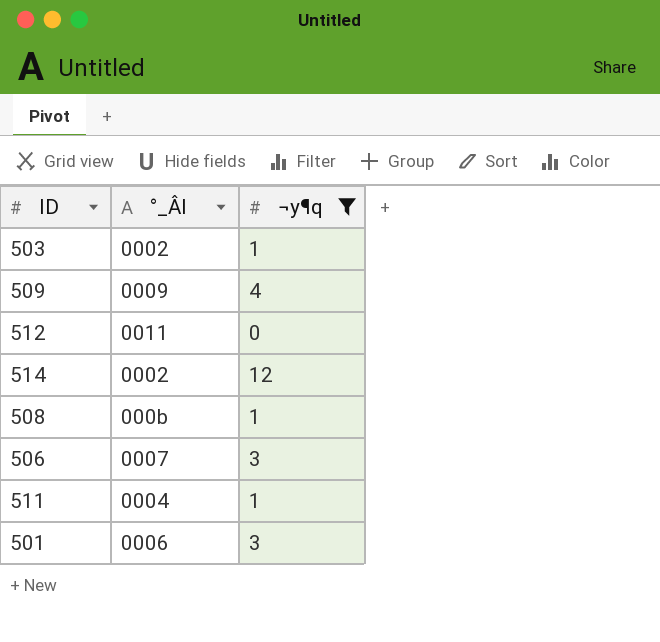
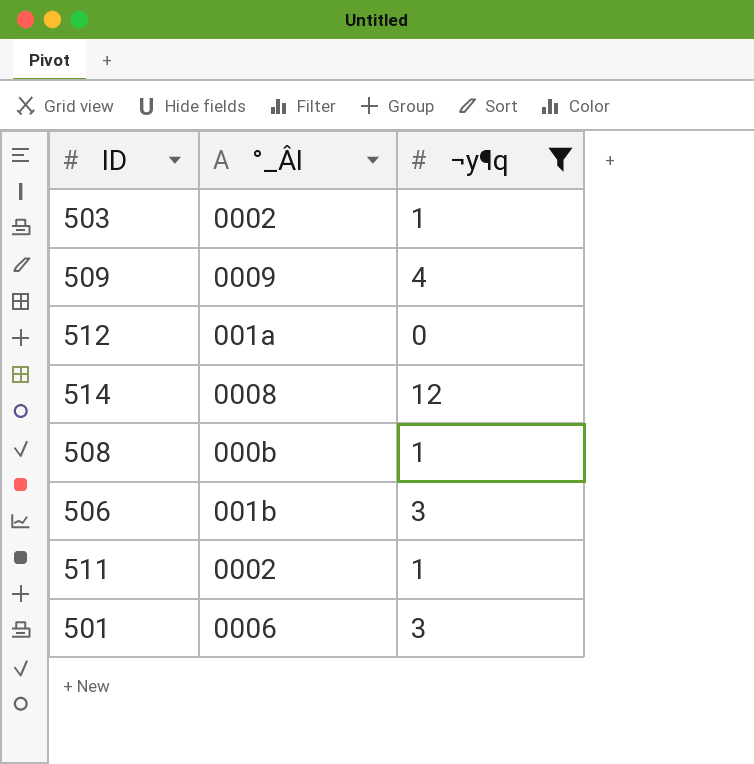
512 | °_ÂI: 0011 -> 001a
514 | °_ÂI: 0002 -> 0008
506 | °_ÂI: 0007 -> 001b
511 | °_ÂI: 0004 -> 0002

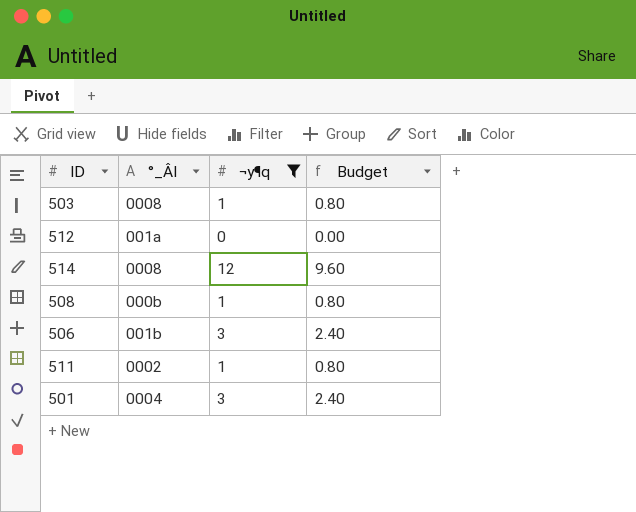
column Budget | formula: none -> [¬y¶q] * 0.8
row 509: 0009 | 4 -> none
503 | °_ÂI: 0002 -> 0008
501 | °_ÂI: 0006 -> 0004

